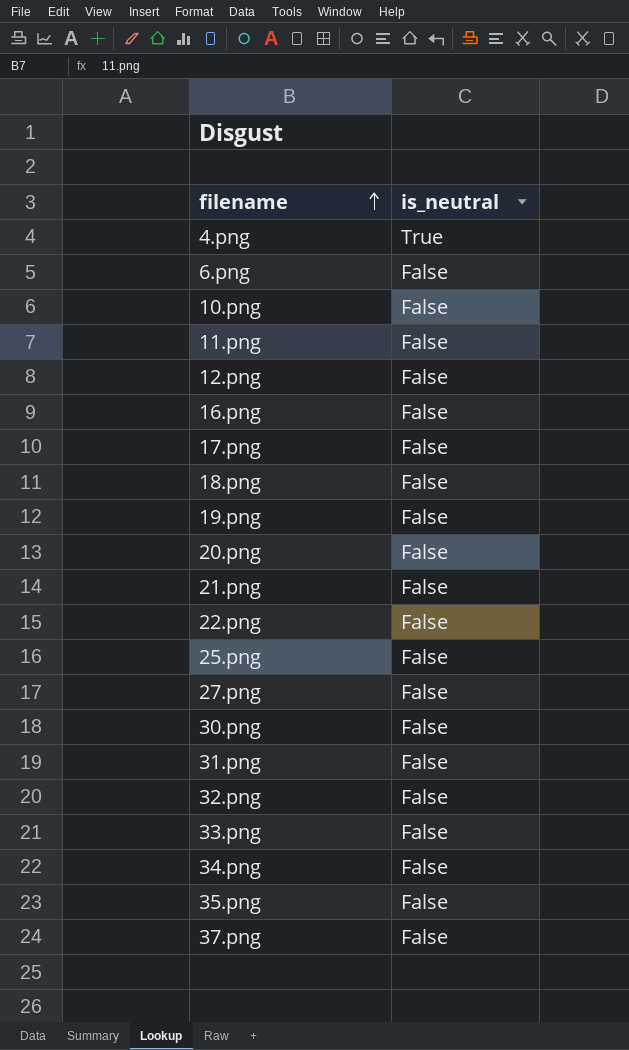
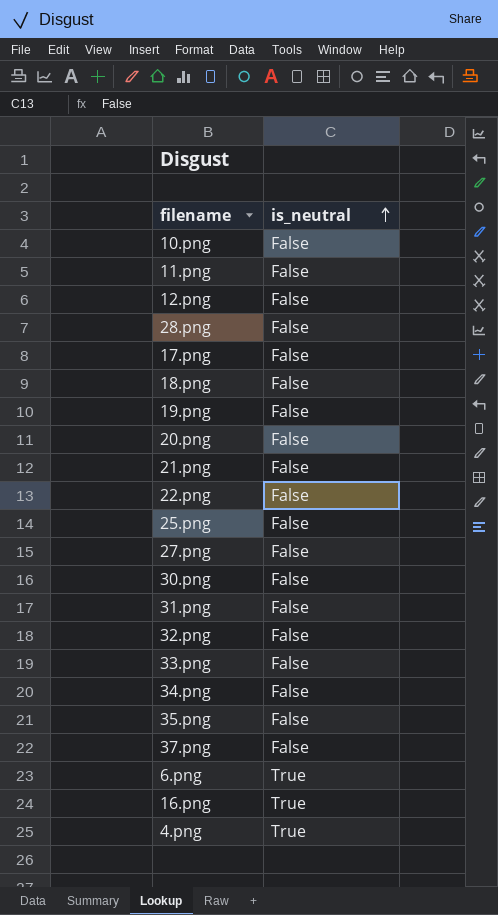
row order: filename ascending -> is_neutral ascending
row 28.png: none -> False
6.png | is_neutral: False -> True
16.png | is_neutral: False -> True

